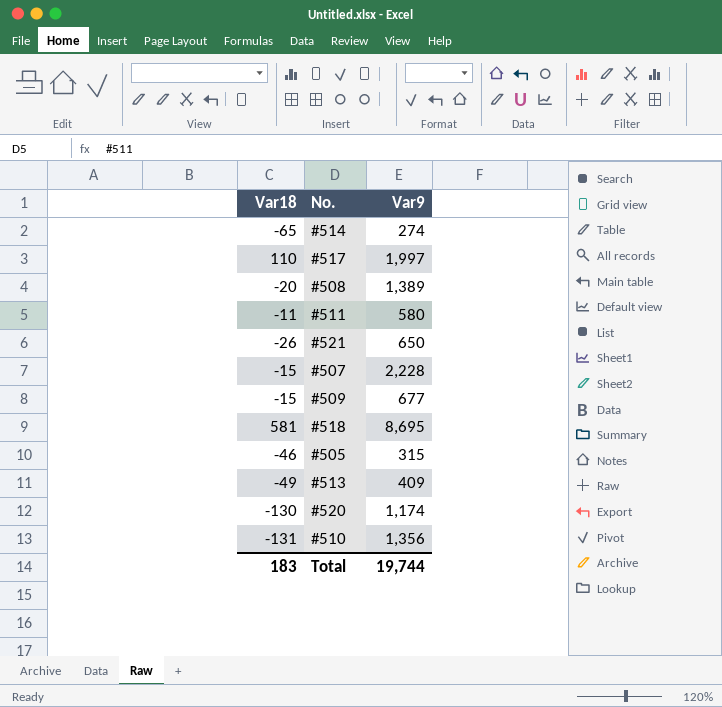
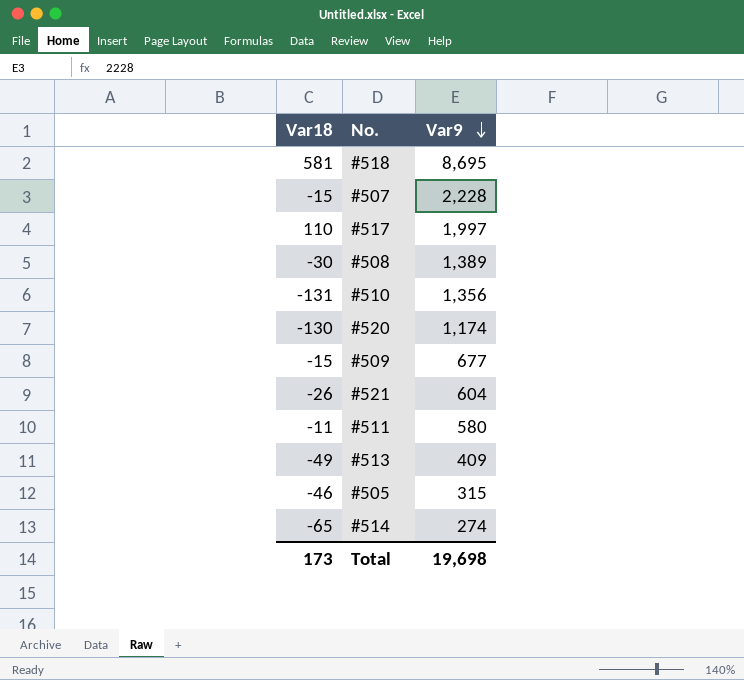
row order: none -> Var9 descending
#508 | Var18: -20 -> -30
#521 | Var9: 650 -> 604
Total | Var18: 183 -> 173
Total | Var9: 19,744 -> 19,698

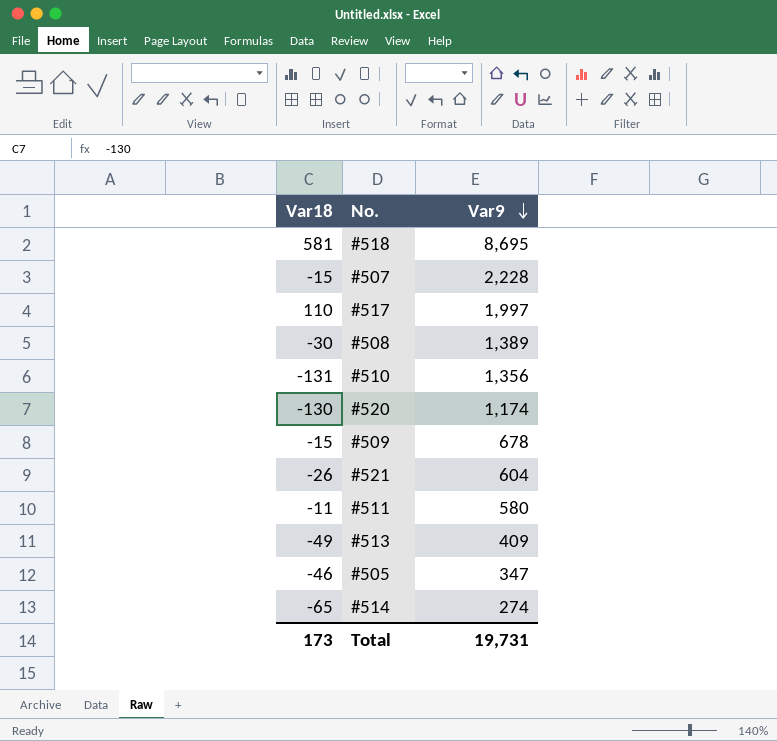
#509 | Var9: 677 -> 678
#505 | Var9: 315 -> 347
Total | Var9: 19,698 -> 19,731

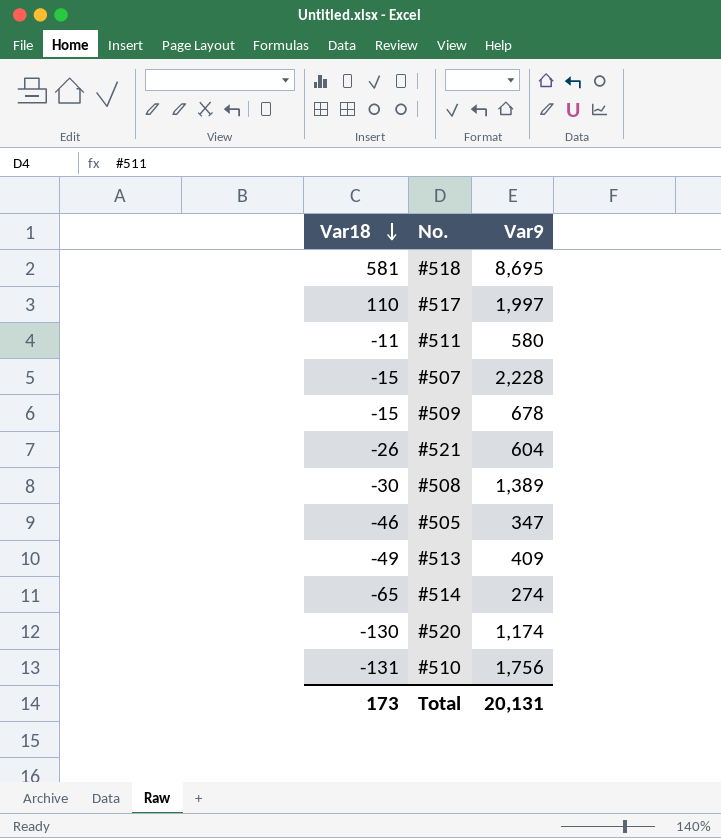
row order: Var9 descending -> Var18 descending
#510 | Var9: 1,356 -> 1,756
Total | Var9: 19,731 -> 20,131

